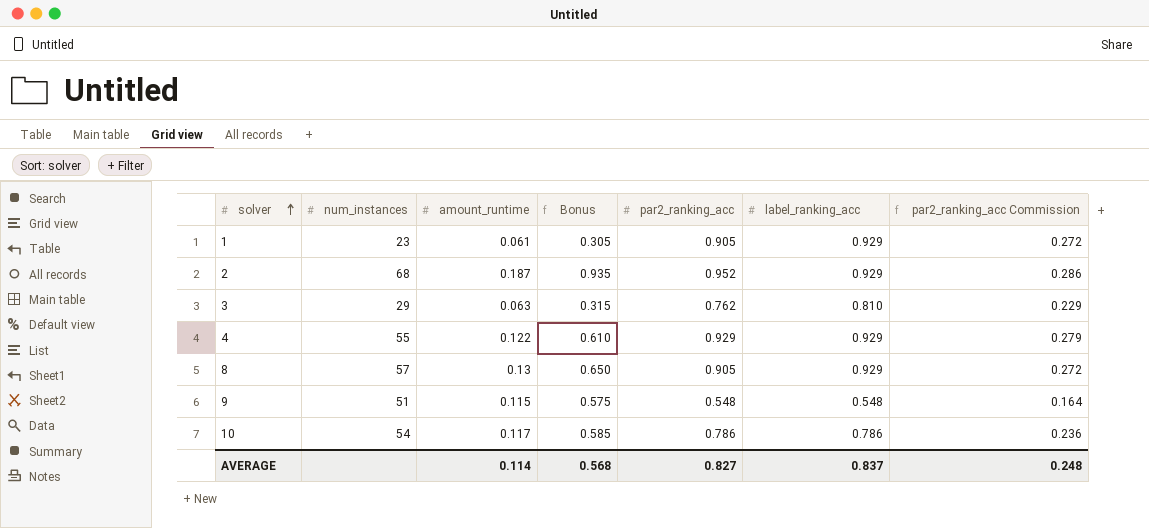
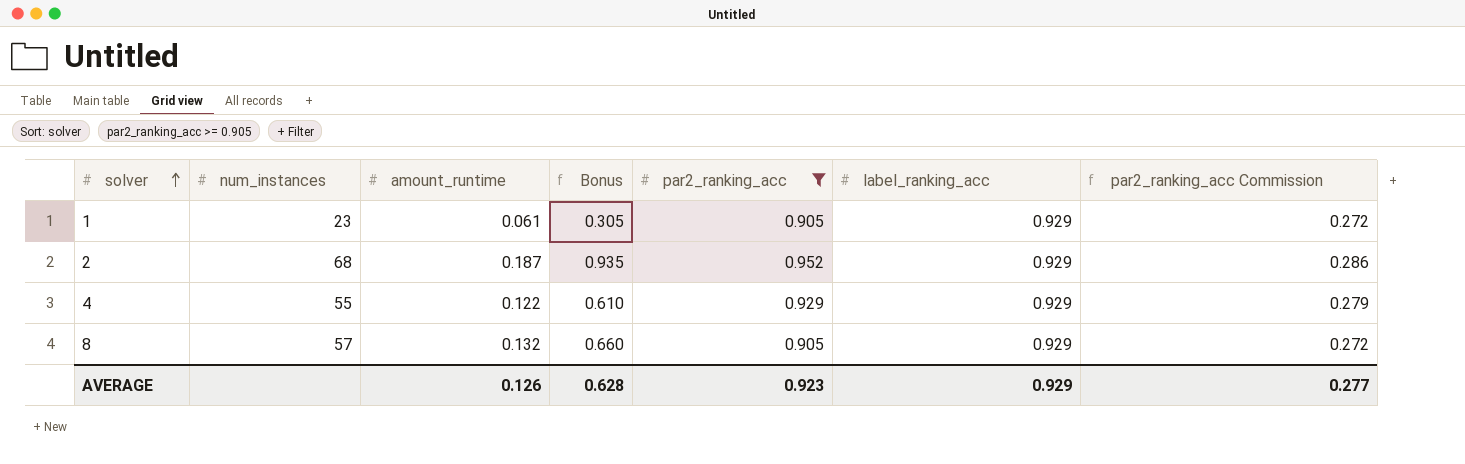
filter: none -> par2_ranking_acc >= 0.905
8 | amount_runtime: 0.13 -> 0.132
8 | Bonus: 0.650 -> 0.660
AVERAGE | amount_runtime: 0.114 -> 0.126
AVERAGE | Bonus: 0.568 -> 0.628
AVERAGE | par2_ranking_acc: 0.827 -> 0.923
AVERAGE | label_ranking_acc: 0.837 -> 0.929
AVERAGE | par2_ranking_acc Commission: 0.248 -> 0.277

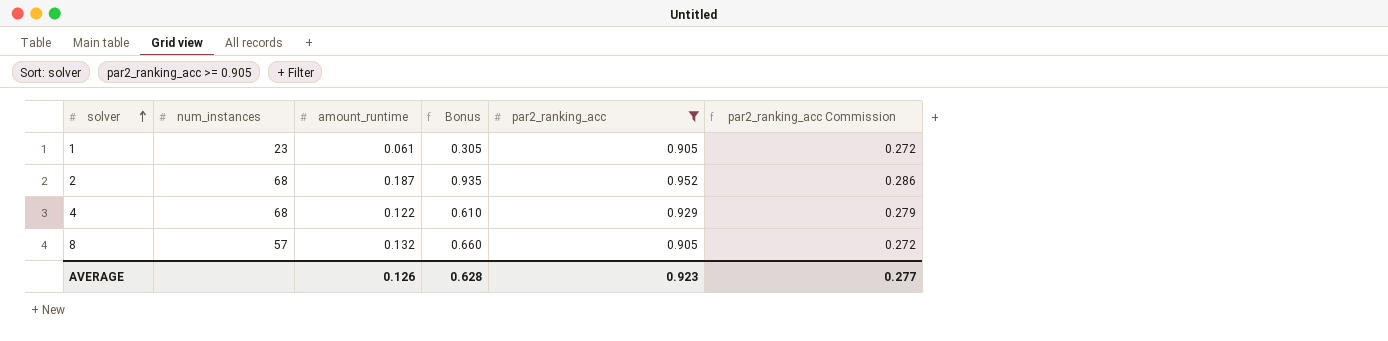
column label_ranking_acc | position: 6 -> none
4 | num_instances: 55 -> 68

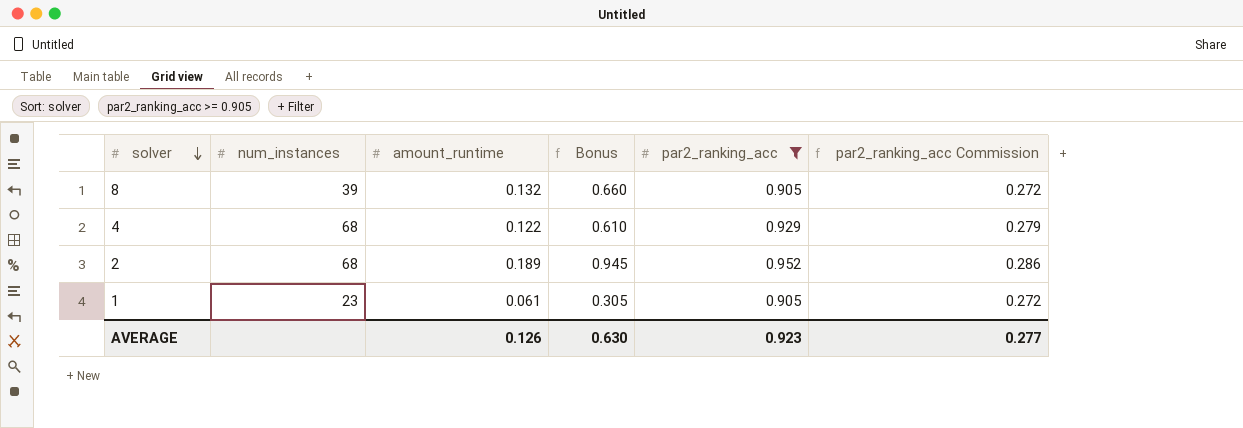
row order: solver ascending -> solver descending
8 | num_instances: 57 -> 39
2 | amount_runtime: 0.187 -> 0.189
2 | Bonus: 0.935 -> 0.945
AVERAGE | Bonus: 0.628 -> 0.630

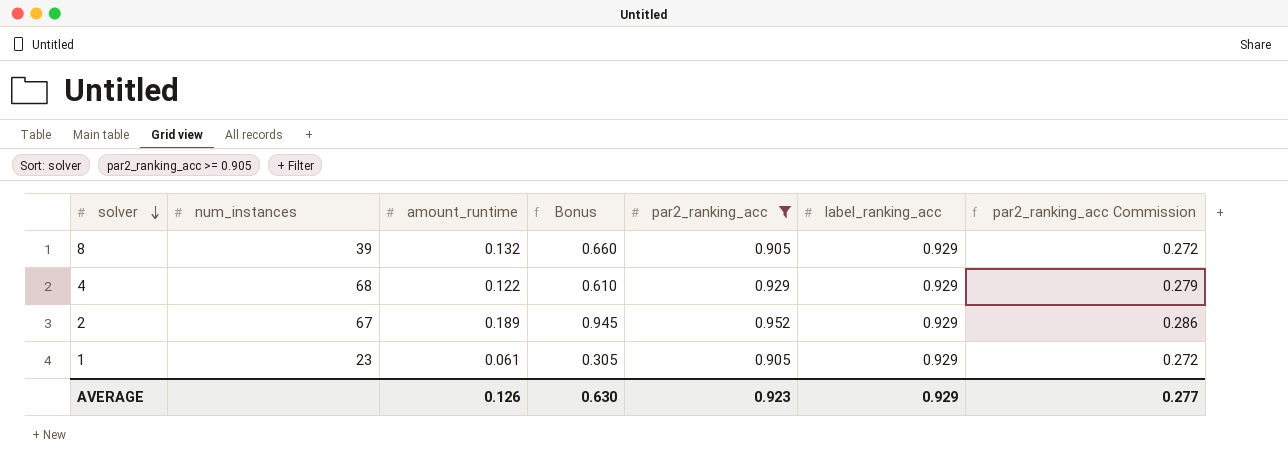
column label_ranking_acc | position: none -> 6
2 | num_instances: 68 -> 67

